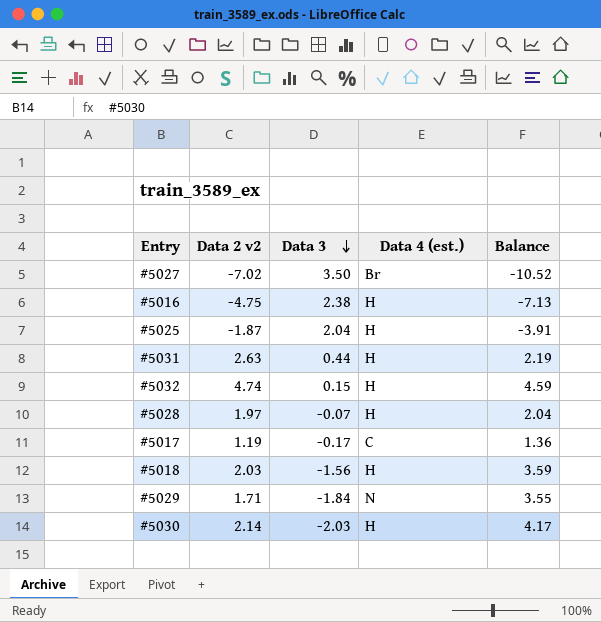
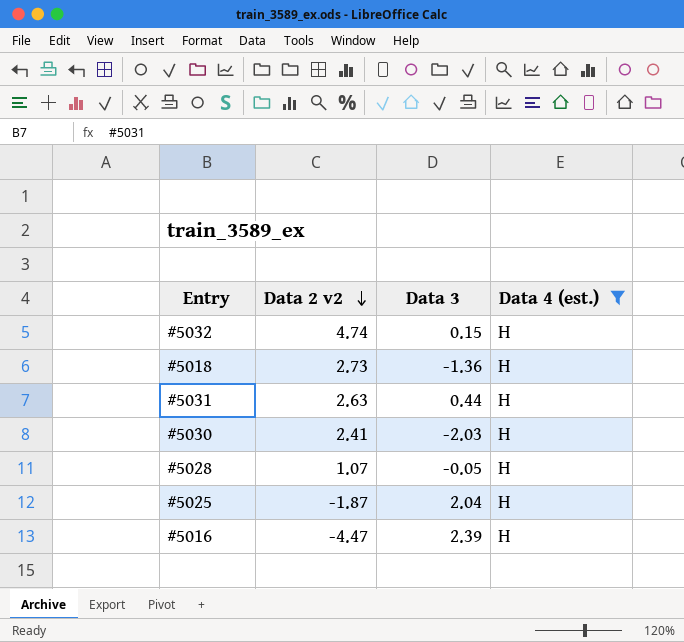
filter: none -> Data 4 (est.) = H
row order: Data 3 descending -> Data 2 v2 descending
column Balance | formula: [Data 2 v2] - [Data 3] -> none
#5018 | Data 2 v2: 2.03 -> 2.73
#5018 | Data 3: -1.56 -> -1.36
#5030 | Data 2 v2: 2.14 -> 2.41
#5028 | Data 2 v2: 1.97 -> 1.07
#5028 | Data 3: -0.07 -> -0.05
#5016 | Data 2 v2: -4.75 -> -4.47
#5016 | Data 3: 2.38 -> 2.39

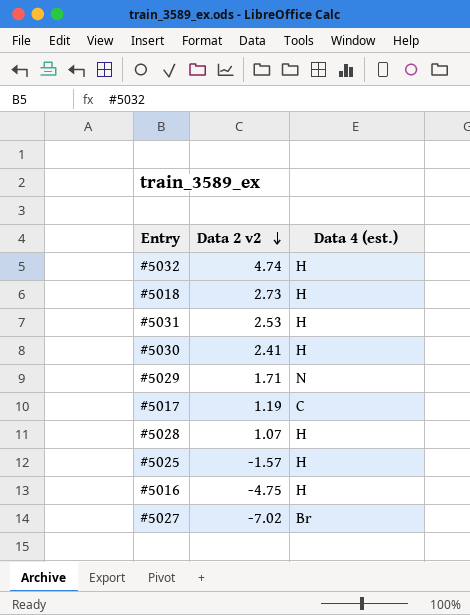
filter: Data 4 (est.) = H -> none
column Data 3 | position: 3 -> none
#5031 | Data 2 v2: 2.63 -> 2.53
#5025 | Data 2 v2: -1.87 -> -1.57
#5016 | Data 2 v2: -4.47 -> -4.75

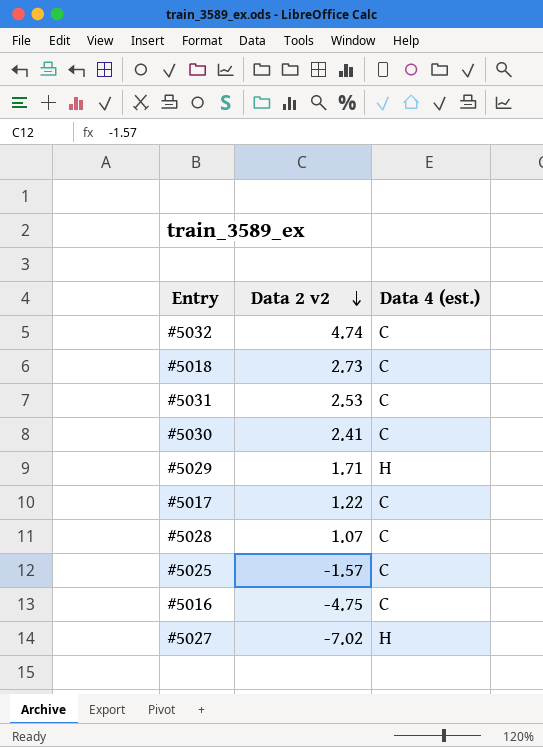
#5032 | Data 4 (est.): H -> C
#5018 | Data 4 (est.): H -> C
#5031 | Data 4 (est.): H -> C
#5030 | Data 4 (est.): H -> C
#5029 | Data 4 (est.): N -> H
#5017 | Data 2 v2: 1.19 -> 1.22
#5028 | Data 4 (est.): H -> C
#5025 | Data 4 (est.): H -> C
#5016 | Data 4 (est.): H -> C
#5027 | Data 4 (est.): Br -> H

